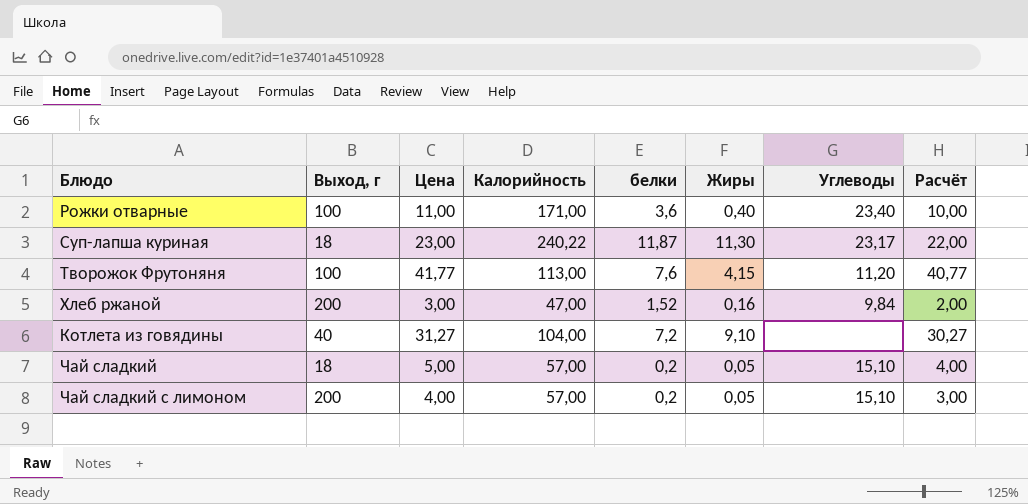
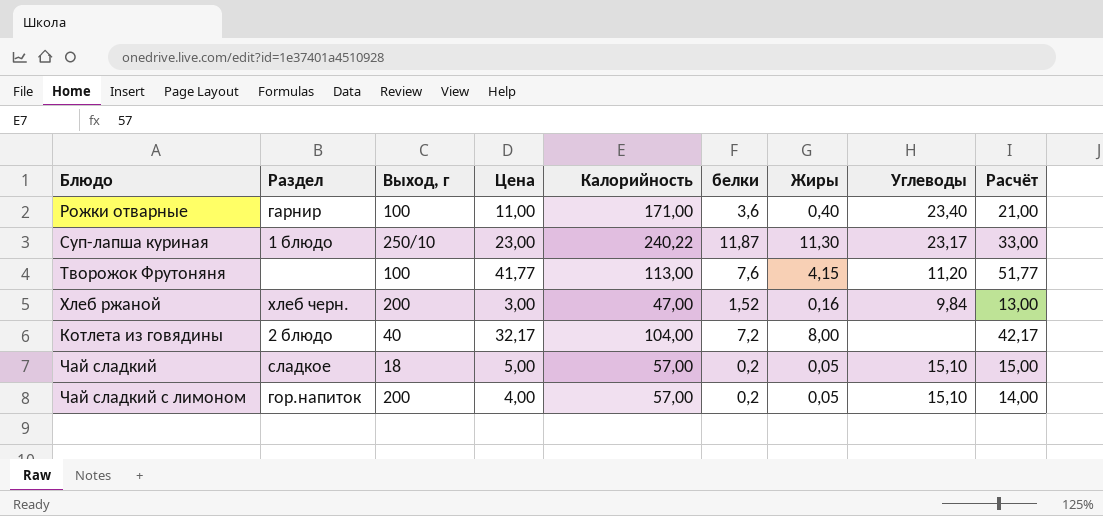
column Раздел | position: none -> 2
column Расчёт | formula: [Цена] - 1 -> [Цена] + 10
Суп-лапша куриная | Выход, г: 18 -> 250/10
Котлета из говядины | Цена: 31,27 -> 32,17
Котлета из говядины | Жиры: 9,10 -> 8,00

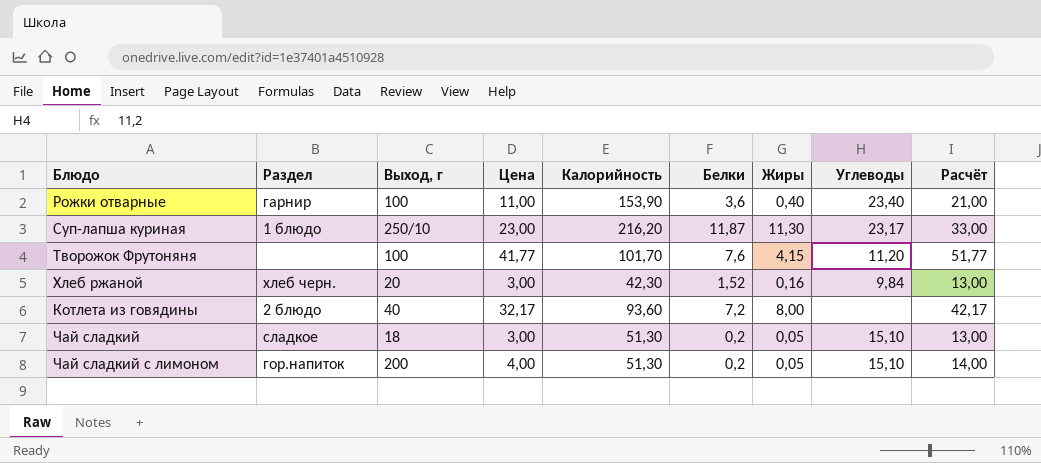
column name: белки -> Белки
Рожки отварные | Калорийность: 171,00 -> 153,90
Суп-лапша куриная | Калорийность: 240,22 -> 216,20
Творожок Фрутоняня | Калорийность: 113,00 -> 101,70
Хлеб ржаной | Выход, г: 200 -> 20
Хлеб ржаной | Калорийность: 47,00 -> 42,30
Котлета из говядины | Калорийность: 104,00 -> 93,60
Чай сладкий | Цена: 5,00 -> 3,00
Чай сладкий | Калорийность: 57,00 -> 51,30
Чай сладкий | Расчёт: 15,00 -> 13,00
Чай сладкий с лимоном | Калорийность: 57,00 -> 51,30

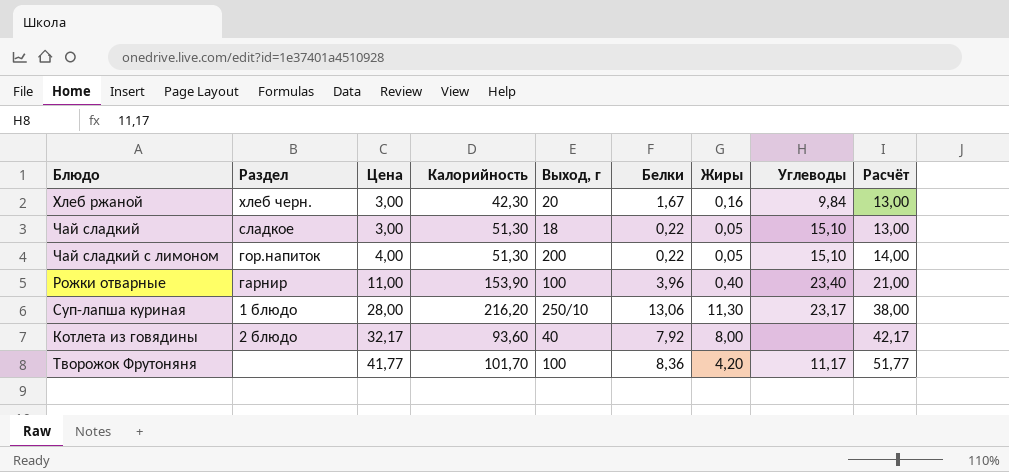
row order: none -> Цена ascending
column Выход, г | position: 3 -> 5
Хлеб ржаной | Белки: 1,52 -> 1,67
Чай сладкий | Белки: 0,2 -> 0,22
Чай сладкий с лимоном | Белки: 0,2 -> 0,22
Рожки отварные | Белки: 3,6 -> 3,96
Суп-лапша куриная | Цена: 23,00 -> 28,00
Суп-лапша куриная | Белки: 11,87 -> 13,06
Суп-лапша куриная | Расчёт: 33,00 -> 38,00
Котлета из говядины | Белки: 7,2 -> 7,92
Творожок Фрутоняня | Белки: 7,6 -> 8,36
Творожок Фрутоняня | Жиры: 4,15 -> 4,20
Творожок Фрутоняня | Углеводы: 11,20 -> 11,17

